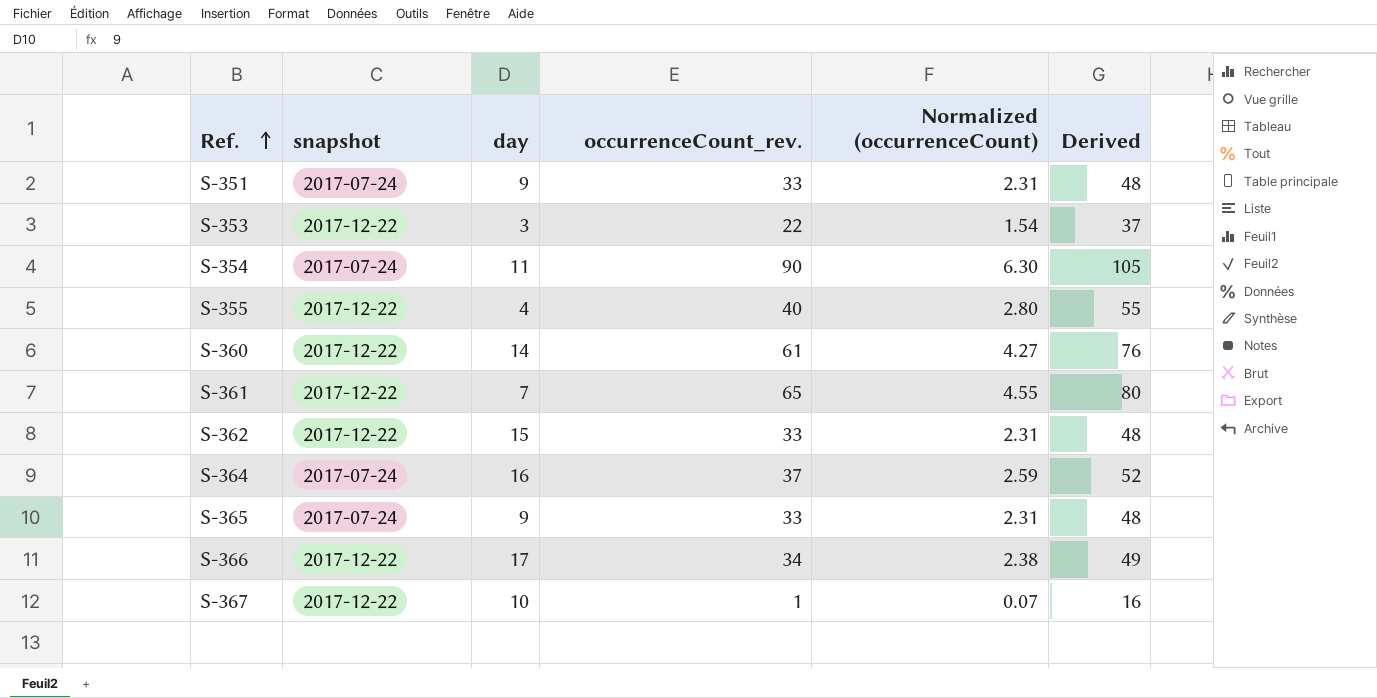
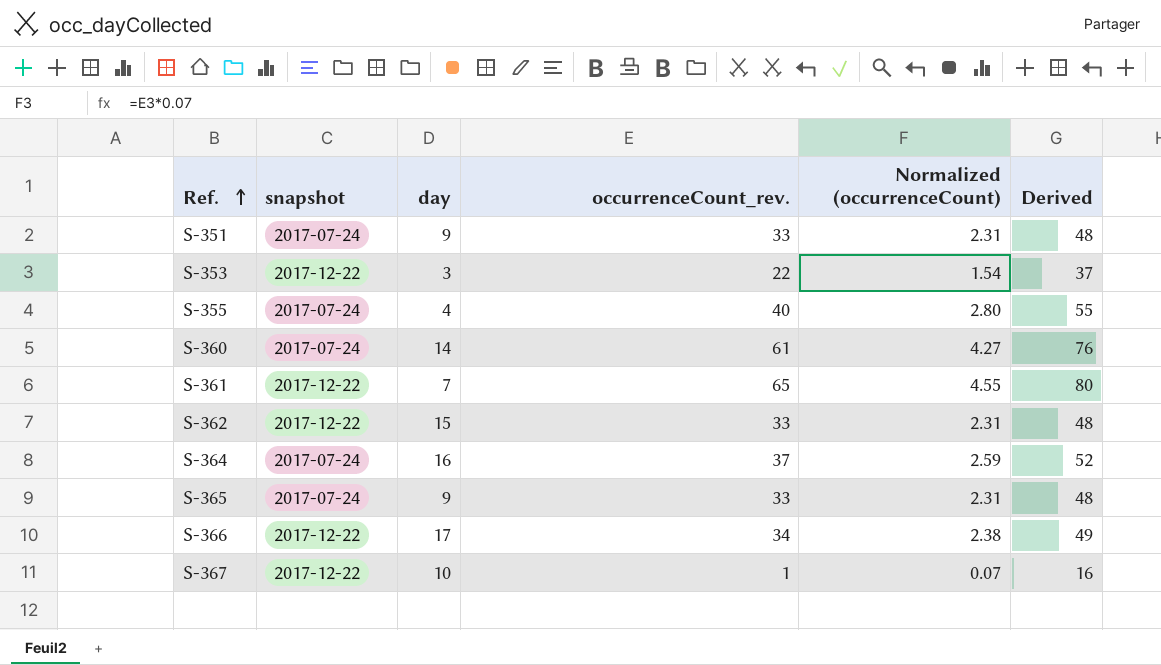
row S-354: 2017-07-24 | 11 | 90 | 6.30 | 105 -> none
S-355 | snapshot: 2017-12-22 -> 2017-07-24
S-360 | snapshot: 2017-12-22 -> 2017-07-24

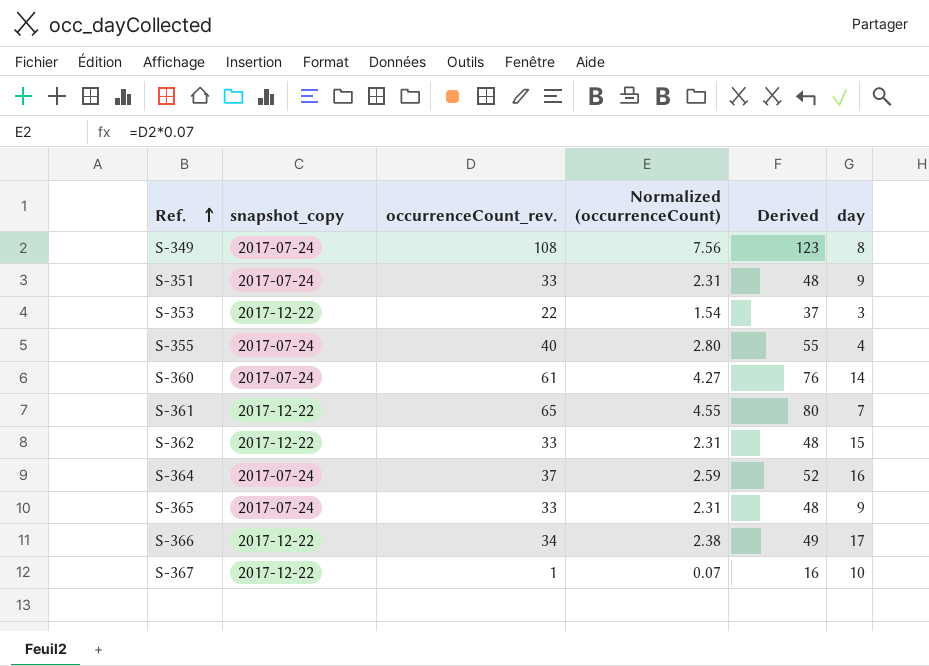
column name: snapshot -> snapshot_copy
column day | position: 3 -> 6
row S-349: none -> 2017-07-24 | 108 | 7.56 | 123 | 8

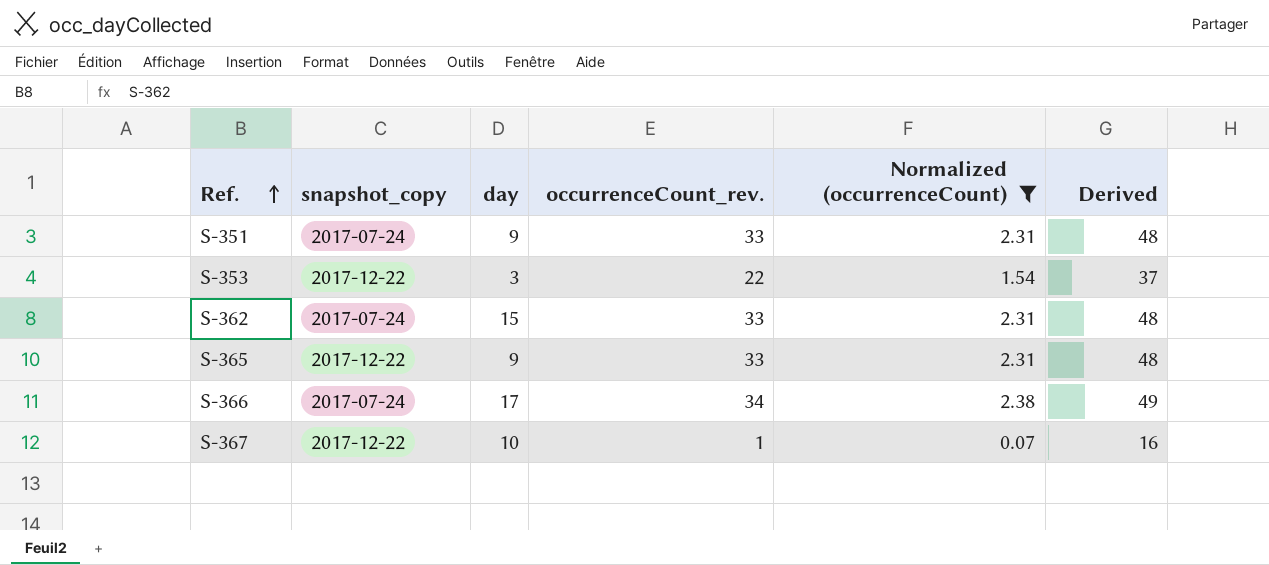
filter: none -> Normalized (occurrenceCount) <= 2.38
column day | position: 6 -> 3
S-362 | snapshot_copy: 2017-12-22 -> 2017-07-24
S-365 | snapshot_copy: 2017-07-24 -> 2017-12-22
S-366 | snapshot_copy: 2017-12-22 -> 2017-07-24

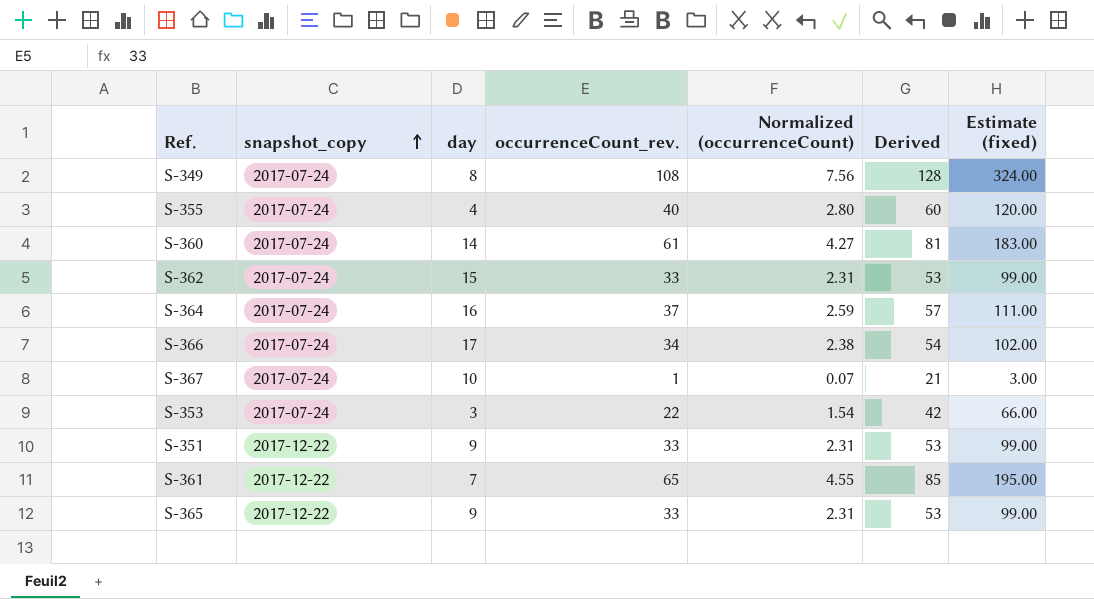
filter: Normalized (occurrenceCount) <= 2.38 -> none
row order: Ref. ascending -> snapshot_copy ascending
column Derived | formula: [occurrenceCount_rev.] + 15 -> [occurrenceCount_rev.] + 20
column Estimate (fixed) | formula: none -> [occurrenceCount_rev.] * 3
S-367 | snapshot_copy: 2017-12-22 -> 2017-07-24
S-353 | snapshot_copy: 2017-12-22 -> 2017-07-24
S-351 | snapshot_copy: 2017-07-24 -> 2017-12-22

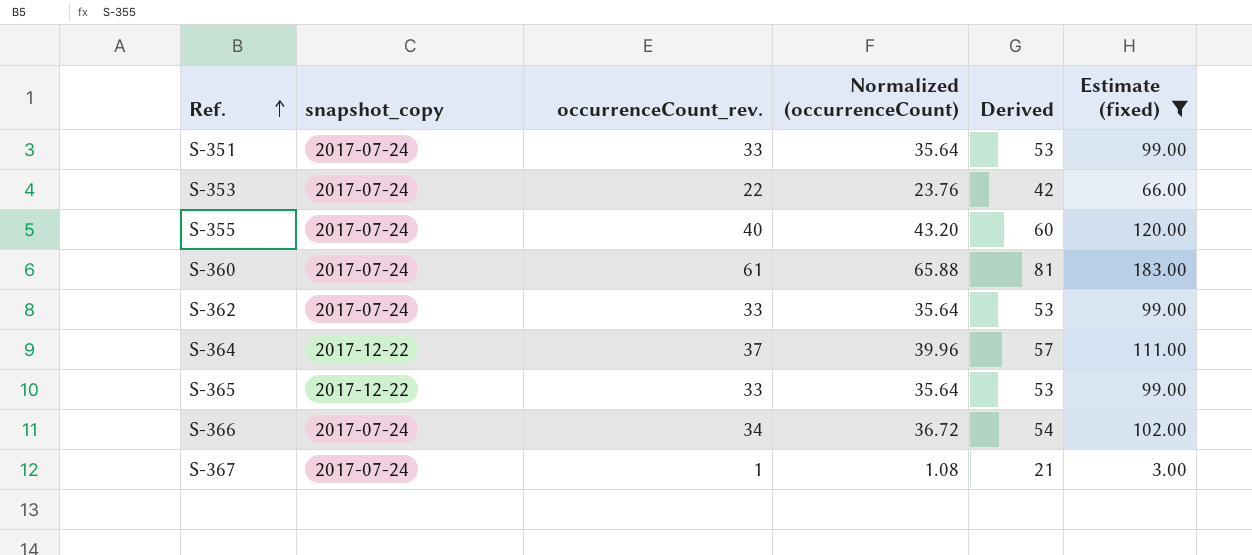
filter: none -> Estimate (fixed) <= 183.00
row order: snapshot_copy ascending -> Ref. ascending
column day | position: 3 -> none
column Normalized (occurrenceCount) | formula: [occurrenceCount_rev.] * 0.07 -> [occurrenceCount_rev.] * 1.08
S-351 | snapshot_copy: 2017-12-22 -> 2017-07-24
S-364 | snapshot_copy: 2017-07-24 -> 2017-12-22

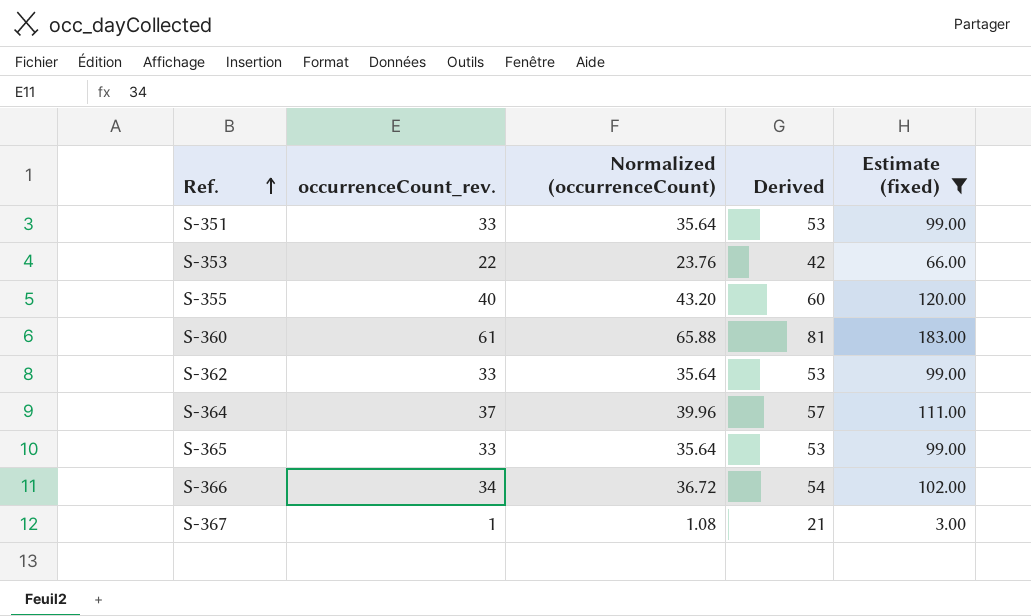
column snapshot_copy | position: 2 -> none

